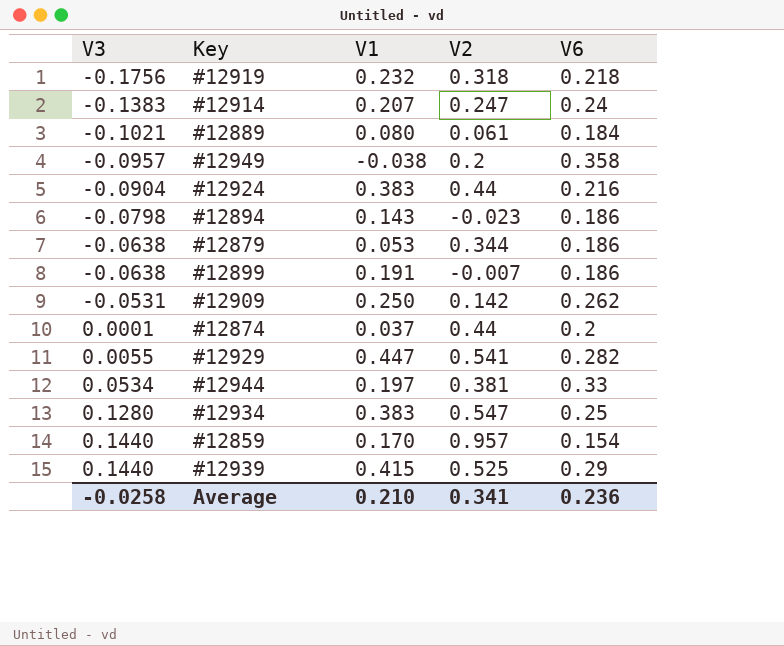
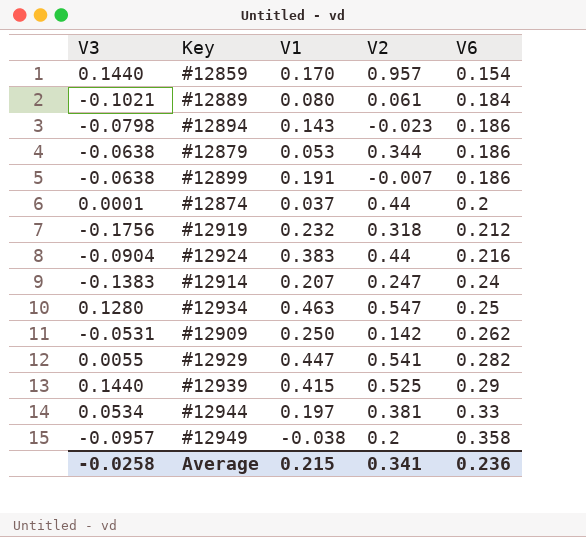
row order: V3 ascending -> V6 ascending
#12919 | V6: 0.218 -> 0.212
#12934 | V1: 0.383 -> 0.463
Average | V1: 0.210 -> 0.215

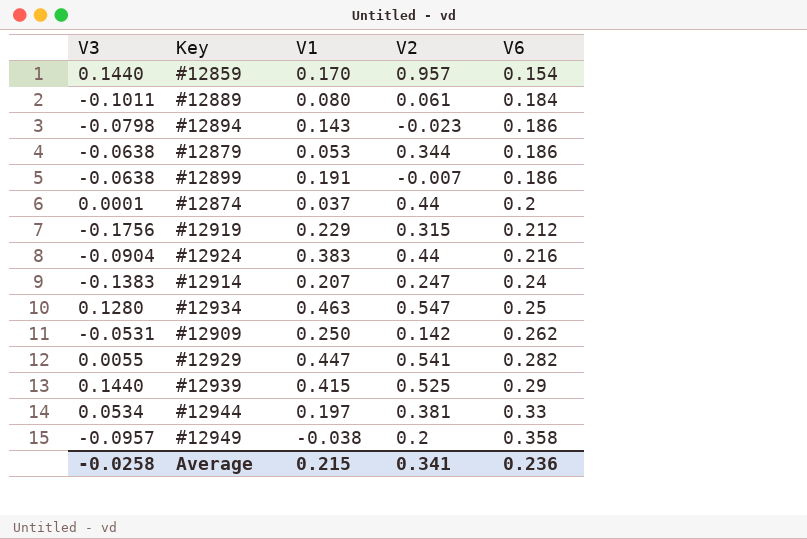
#12889 | V3: -0.1021 -> -0.1011
#12919 | V1: 0.232 -> 0.229
#12919 | V2: 0.318 -> 0.315

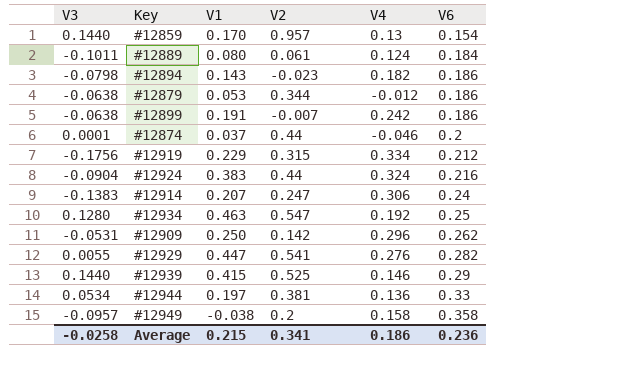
column V4 | position: none -> 5

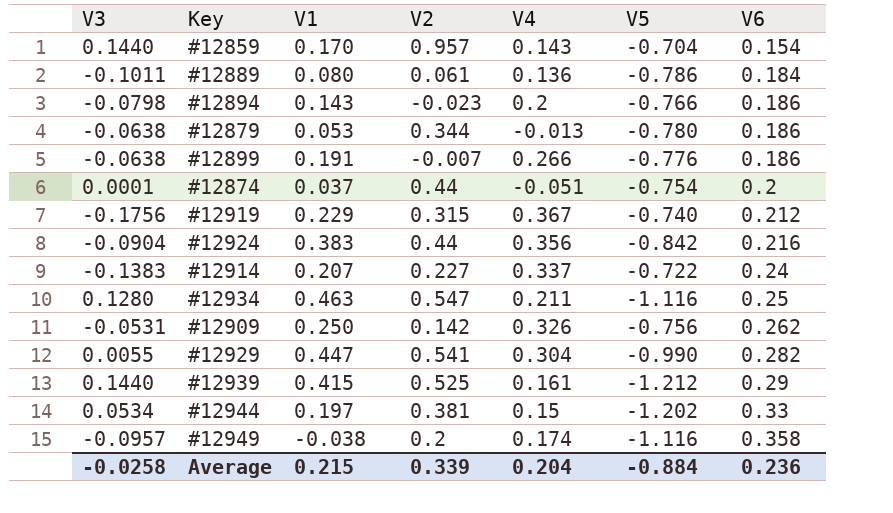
column V5 | position: none -> 6
#12859 | V4: 0.13 -> 0.143
#12889 | V4: 0.124 -> 0.136
#12894 | V4: 0.182 -> 0.2
#12879 | V4: -0.012 -> -0.013
#12899 | V4: 0.242 -> 0.266
#12874 | V4: -0.046 -> -0.051
#12919 | V4: 0.334 -> 0.367
#12924 | V4: 0.324 -> 0.356
#12914 | V2: 0.247 -> 0.227
#12914 | V4: 0.306 -> 0.337
#12934 | V4: 0.192 -> 0.211
#12909 | V4: 0.296 -> 0.326
#12929 | V4: 0.276 -> 0.304
#12939 | V4: 0.146 -> 0.161
#12944 | V4: 0.136 -> 0.15
#12949 | V4: 0.158 -> 0.174
Average | V2: 0.341 -> 0.339
Average | V4: 0.186 -> 0.204

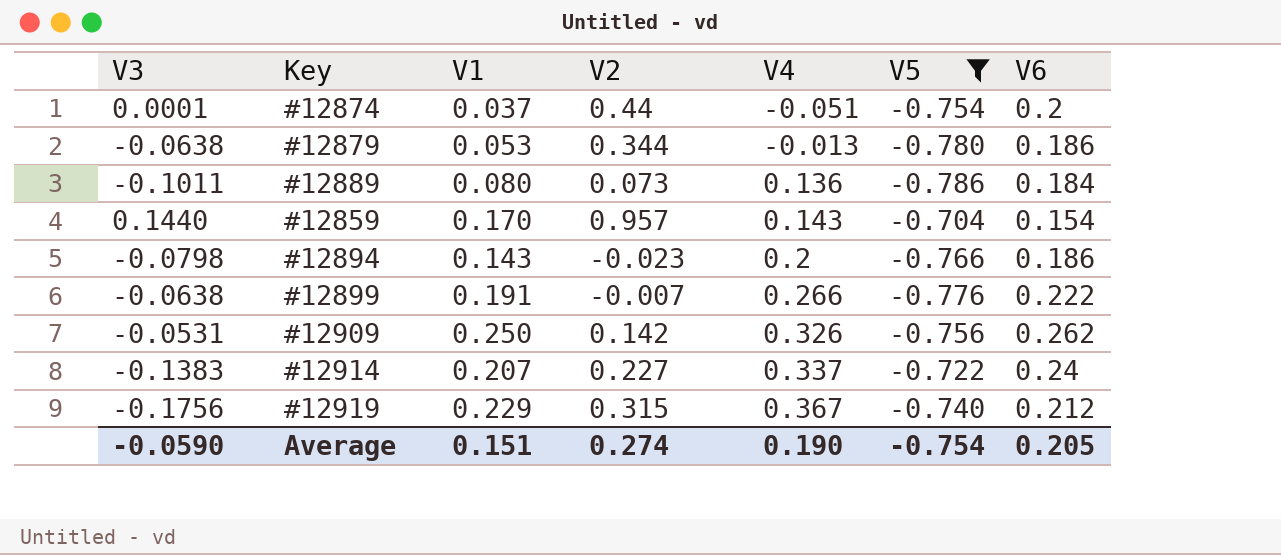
filter: none -> V5 >= -0.786
row order: V6 ascending -> V4 ascending
#12889 | V2: 0.061 -> 0.073
#12899 | V6: 0.186 -> 0.222
Average | V3: -0.0258 -> -0.0590
Average | V1: 0.215 -> 0.151
Average | V2: 0.339 -> 0.274
Average | V4: 0.204 -> 0.190
Average | V5: -0.884 -> -0.754
Average | V6: 0.236 -> 0.205

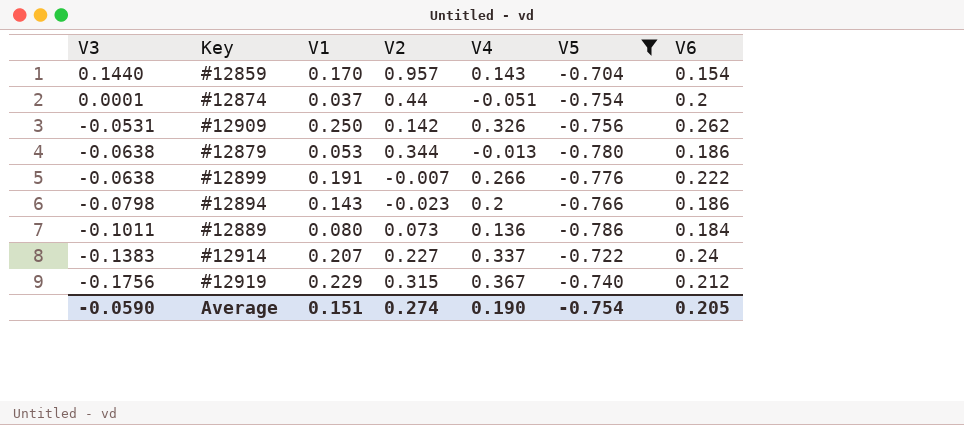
row order: V4 ascending -> V3 descending

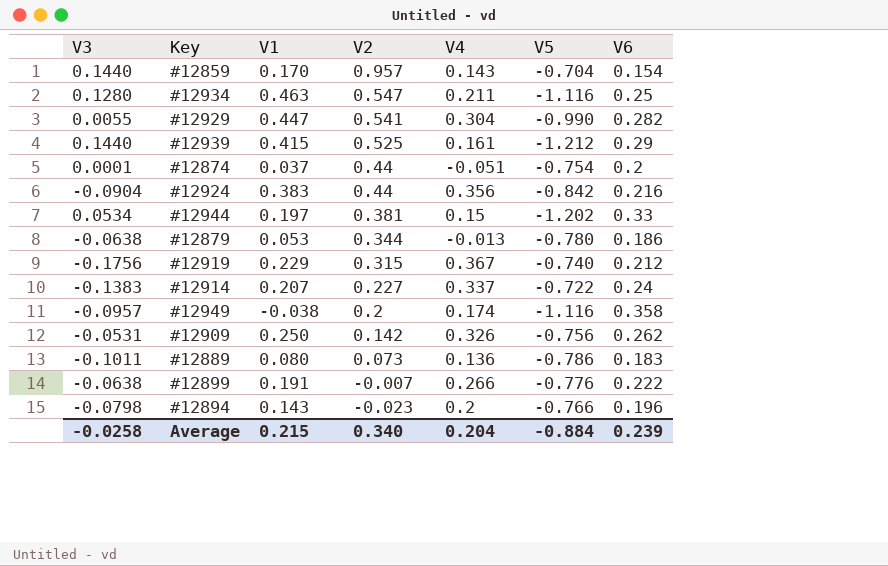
filter: V5 >= -0.786 -> none
row order: V3 descending -> V2 descending
#12889 | V6: 0.184 -> 0.183
#12894 | V6: 0.186 -> 0.196
Average | V3: -0.0590 -> -0.0258
Average | V1: 0.151 -> 0.215
Average | V2: 0.274 -> 0.340
Average | V4: 0.190 -> 0.204
Average | V5: -0.754 -> -0.884
Average | V6: 0.205 -> 0.239

